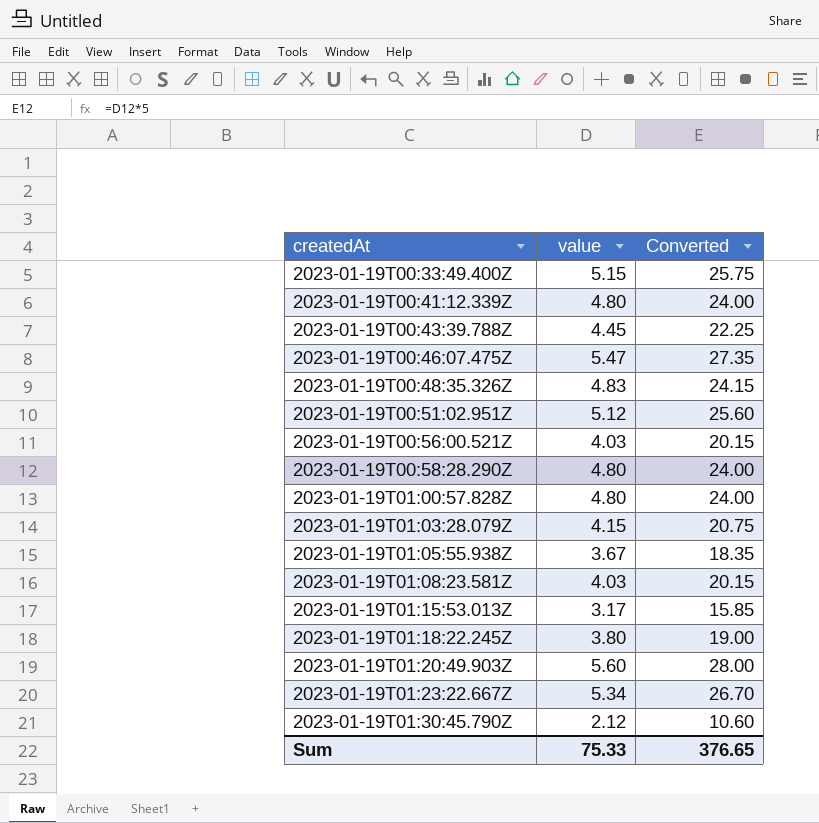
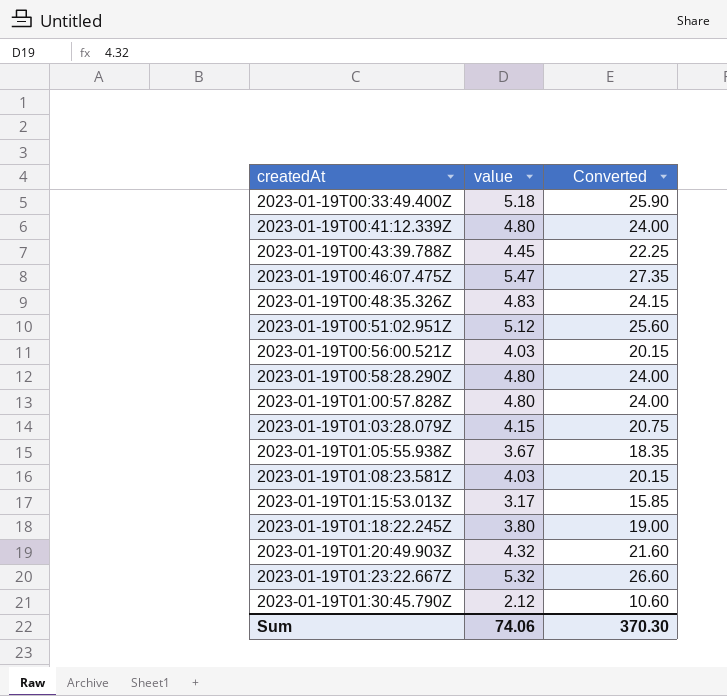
2023-01-19T00:33:49.400Z | value: 5.15 -> 5.18
2023-01-19T00:33:49.400Z | Converted: 25.75 -> 25.90
2023-01-19T01:20:49.903Z | value: 5.60 -> 4.32
2023-01-19T01:20:49.903Z | Converted: 28.00 -> 21.60
2023-01-19T01:23:22.667Z | value: 5.34 -> 5.32
2023-01-19T01:23:22.667Z | Converted: 26.70 -> 26.60
Sum | value: 75.33 -> 74.06
Sum | Converted: 376.65 -> 370.30

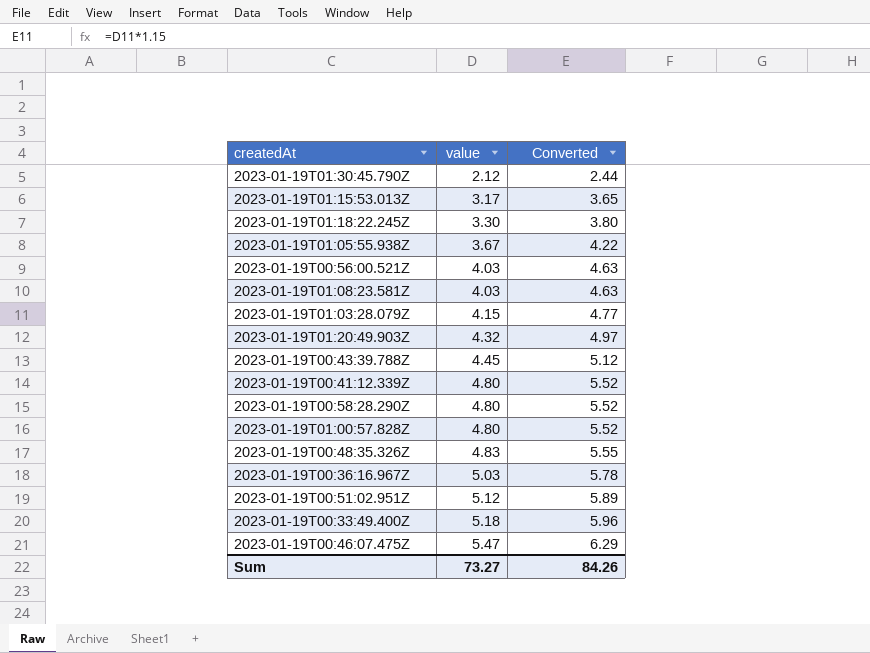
row order: createdAt ascending -> value ascending
column Converted | formula: [value] * 5 -> [value] * 1.15
row 2023-01-19T01:23:22.667Z: 5.32 | 26.60 -> none
2023-01-19T01:18:22.245Z | value: 3.80 -> 3.30
row 2023-01-19T00:36:16.967Z: none -> 5.03 | 5.78
Sum | value: 74.06 -> 73.27
Sum | Converted: 370.30 -> 84.26

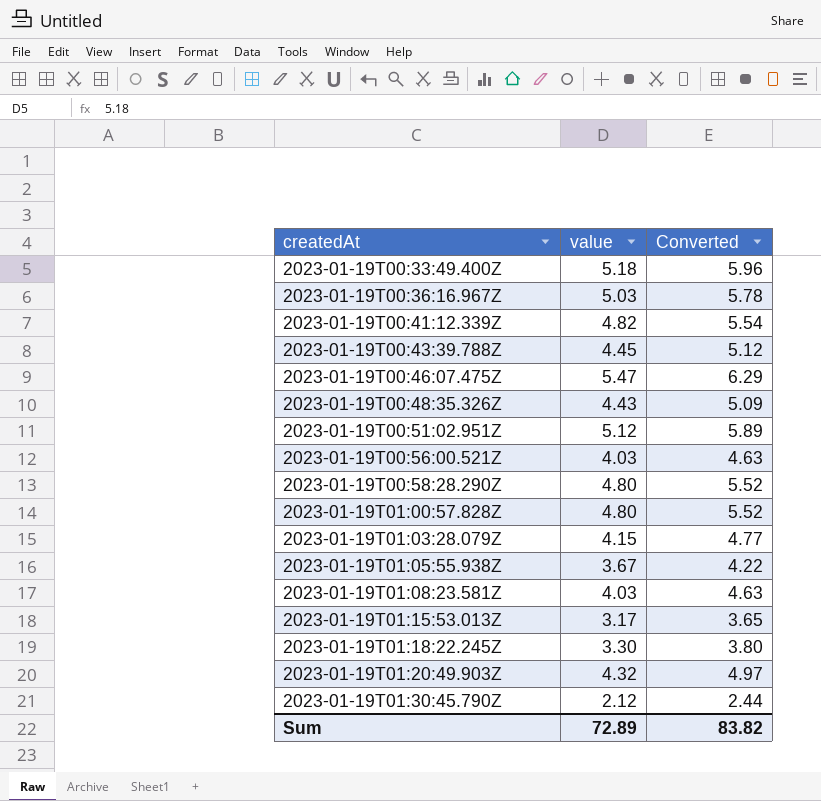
row order: value ascending -> createdAt ascending
2023-01-19T00:41:12.339Z | value: 4.80 -> 4.82
2023-01-19T00:41:12.339Z | Converted: 5.52 -> 5.54
2023-01-19T00:48:35.326Z | value: 4.83 -> 4.43
2023-01-19T00:48:35.326Z | Converted: 5.55 -> 5.09
Sum | value: 73.27 -> 72.89
Sum | Converted: 84.26 -> 83.82

